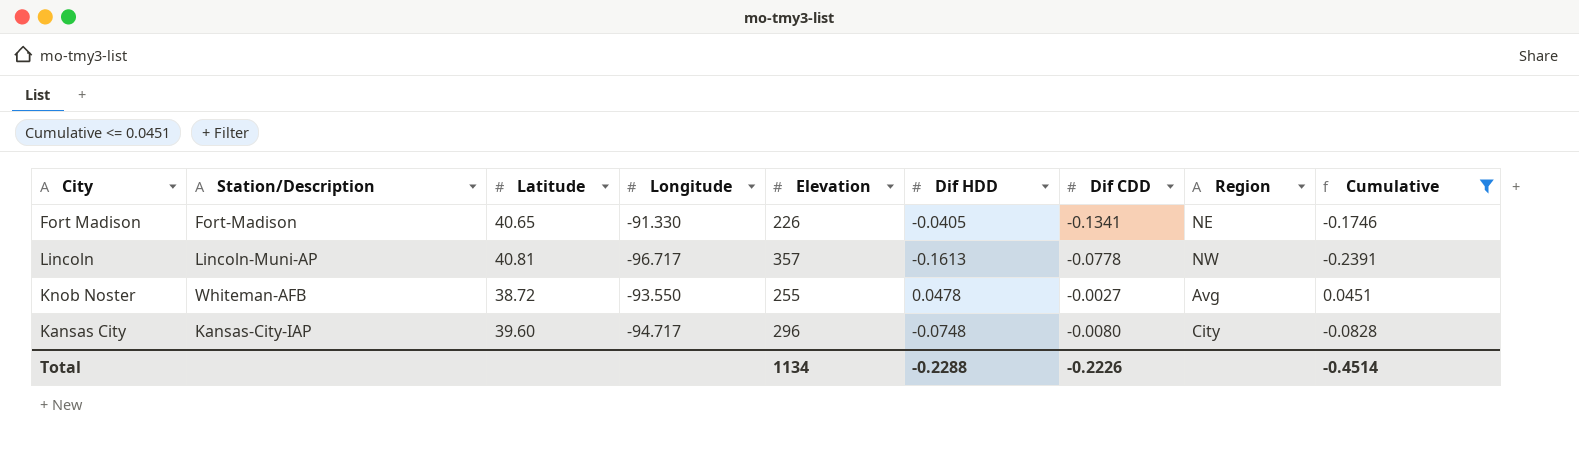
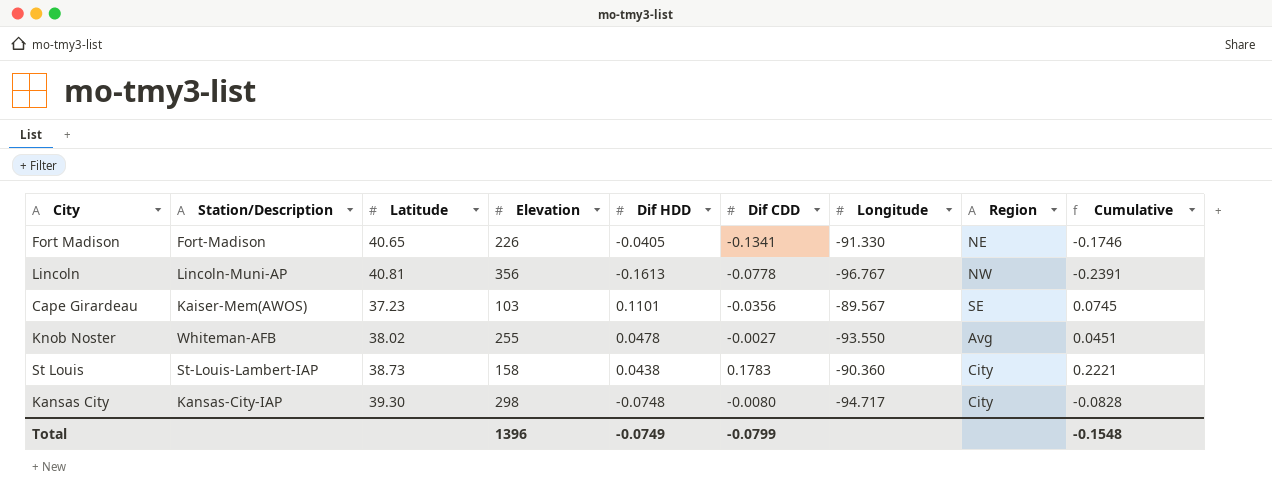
filter: Cumulative <= 0.0451 -> none
column Longitude | position: 4 -> 7
Lincoln | Elevation: 357 -> 356
Lincoln | Longitude: -96.717 -> -96.767
Knob Noster | Latitude: 38.72 -> 38.02
Kansas City | Latitude: 39.60 -> 39.30
Kansas City | Elevation: 296 -> 298
Total | Elevation: 1134 -> 1396
Total | Dif HDD: -0.2288 -> -0.0749
Total | Dif CDD: -0.2226 -> -0.0799
Total | Cumulative: -0.4514 -> -0.1548

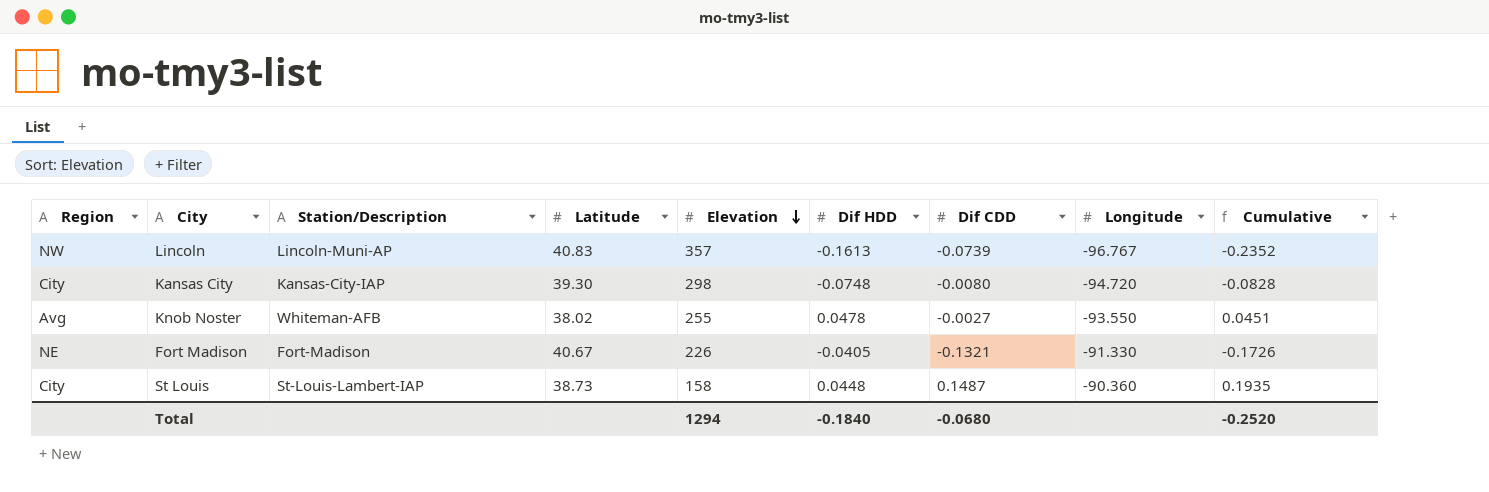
row order: none -> Elevation descending
column Region | position: 8 -> 1
row Cape Girardeau: Kaiser-Mem(AWOS) | 37.23 | 103 | 0.1101 | -0.0356 | -89.567 | SE | 0.0745 -> none
Lincoln | Latitude: 40.81 -> 40.83
Lincoln | Elevation: 356 -> 357
Lincoln | Dif CDD: -0.0778 -> -0.0739
Lincoln | Cumulative: -0.2391 -> -0.2352
Kansas City | Longitude: -94.717 -> -94.720
Fort Madison | Latitude: 40.65 -> 40.67
Fort Madison | Dif CDD: -0.1341 -> -0.1321
Fort Madison | Cumulative: -0.1746 -> -0.1726
St Louis | Dif HDD: 0.0438 -> 0.0448
St Louis | Dif CDD: 0.1783 -> 0.1487
St Louis | Cumulative: 0.2221 -> 0.1935
Total | Elevation: 1396 -> 1294
Total | Dif HDD: -0.0749 -> -0.1840
Total | Dif CDD: -0.0799 -> -0.0680
Total | Cumulative: -0.1548 -> -0.2520

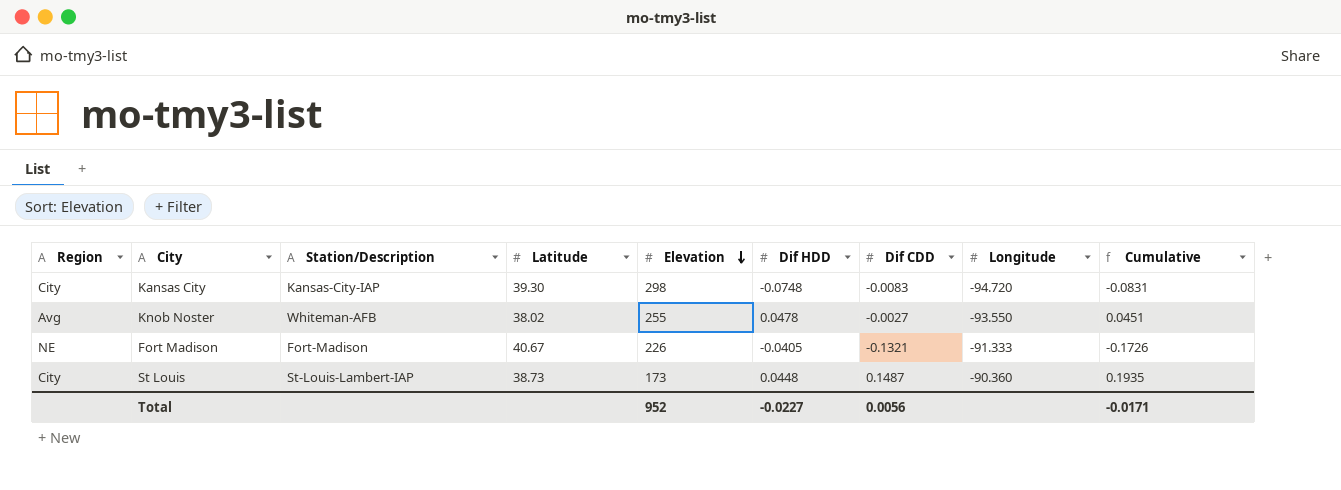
row Lincoln: NW | Lincoln-Muni-AP | 40.83 | 357 | -0.1613 | -0.0739 | -96.767 | -0.2352 -> none
Kansas City | Dif CDD: -0.0080 -> -0.0083
Kansas City | Cumulative: -0.0828 -> -0.0831
Fort Madison | Longitude: -91.330 -> -91.333
St Louis | Elevation: 158 -> 173
Total | Elevation: 1294 -> 952
Total | Dif HDD: -0.1840 -> -0.0227
Total | Dif CDD: -0.0680 -> 0.0056
Total | Cumulative: -0.2520 -> -0.0171

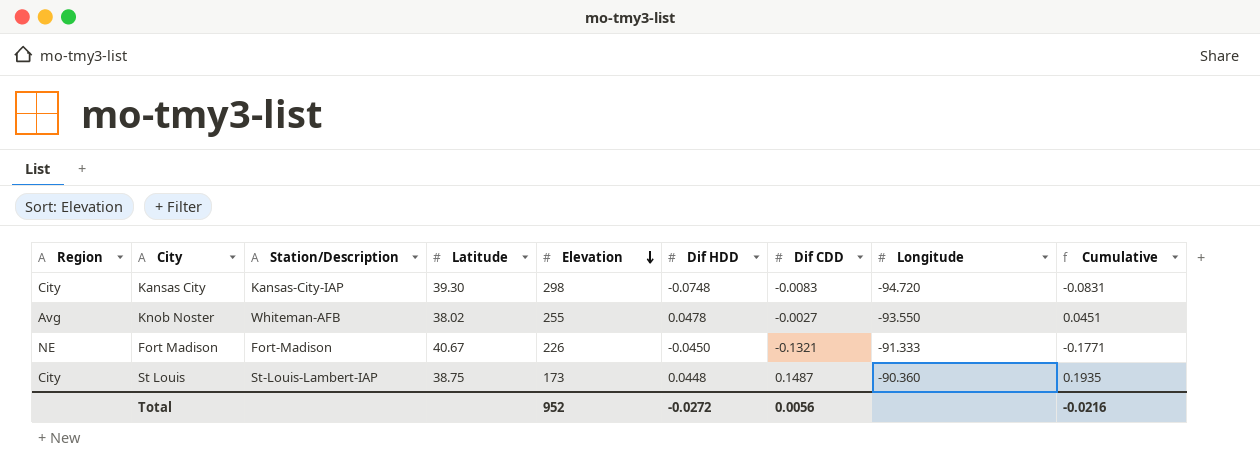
Fort Madison | Dif HDD: -0.0405 -> -0.0450
Fort Madison | Cumulative: -0.1726 -> -0.1771
St Louis | Latitude: 38.73 -> 38.75
Total | Dif HDD: -0.0227 -> -0.0272
Total | Cumulative: -0.0171 -> -0.0216

